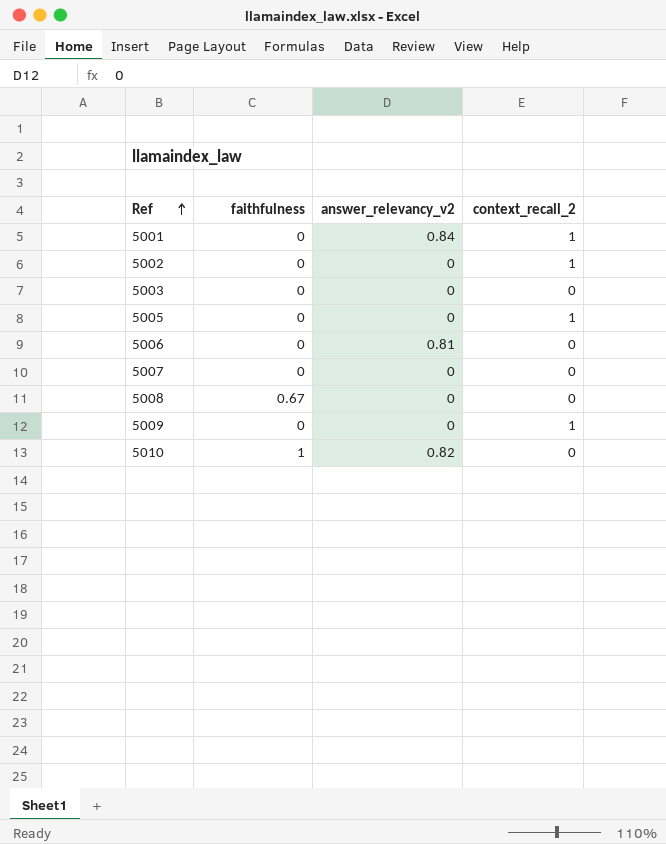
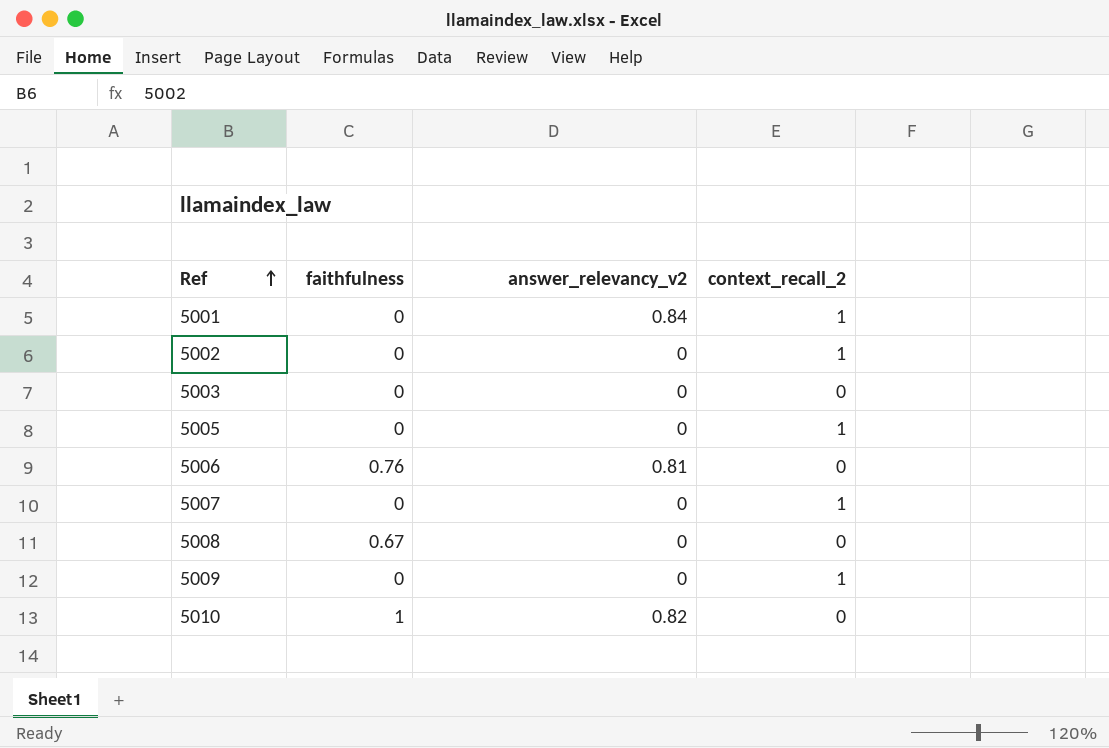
5006 | faithfulness: 0 -> 0.76
5007 | context_recall_2: 0 -> 1

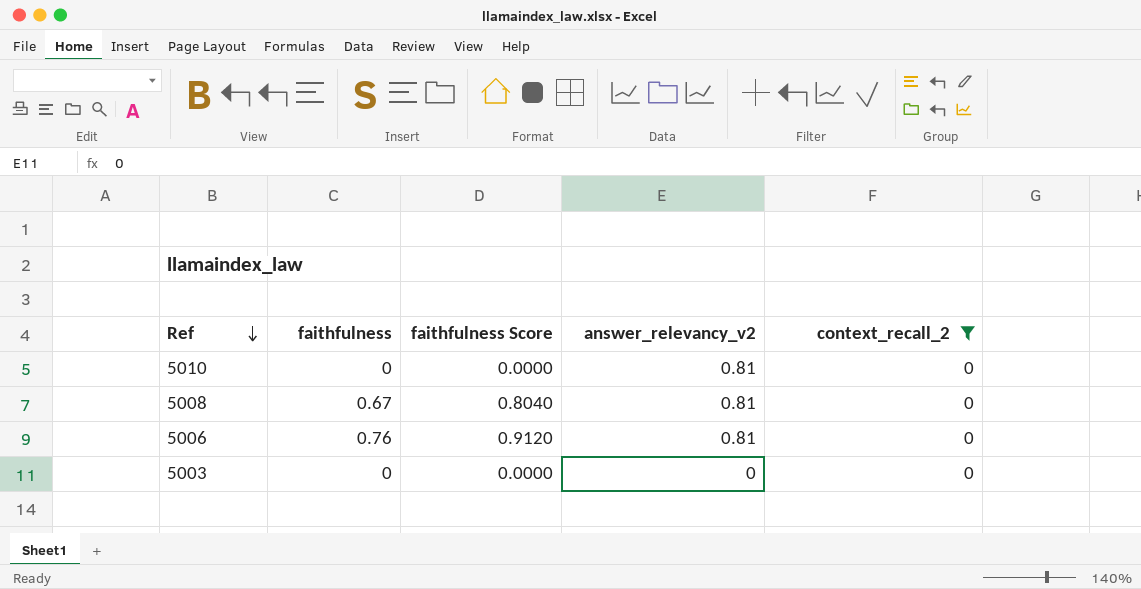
filter: none -> context_recall_2 = 0
row order: Ref ascending -> Ref descending
column faithfulness Score | formula: none -> [faithfulness] * 1.2
5010 | faithfulness: 1 -> 0
5010 | answer_relevancy_v2: 0.82 -> 0.81
5008 | answer_relevancy_v2: 0 -> 0.81

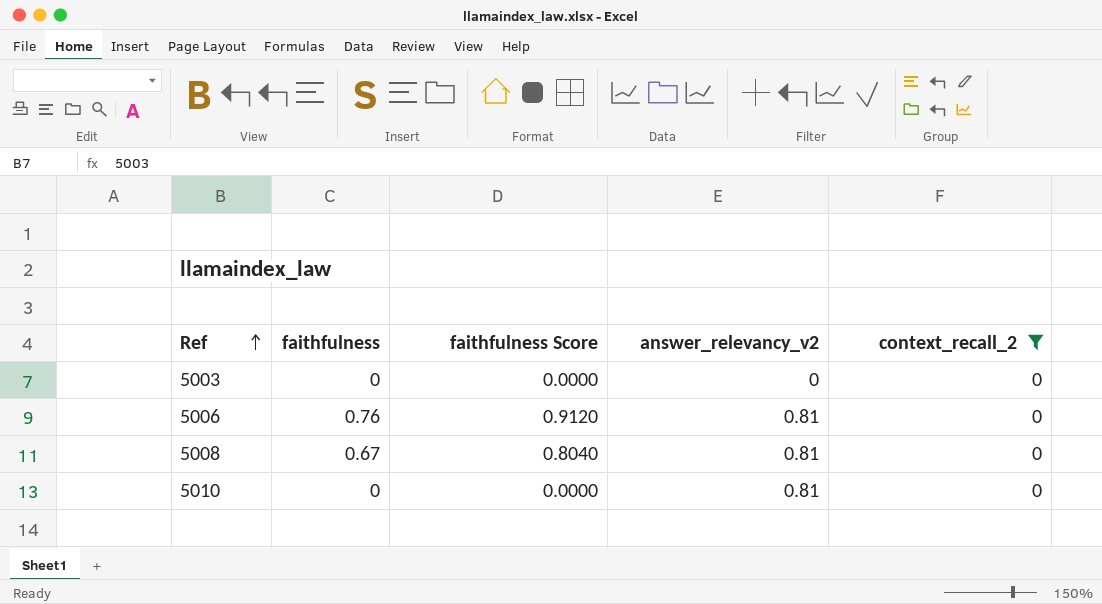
row order: Ref descending -> Ref ascending

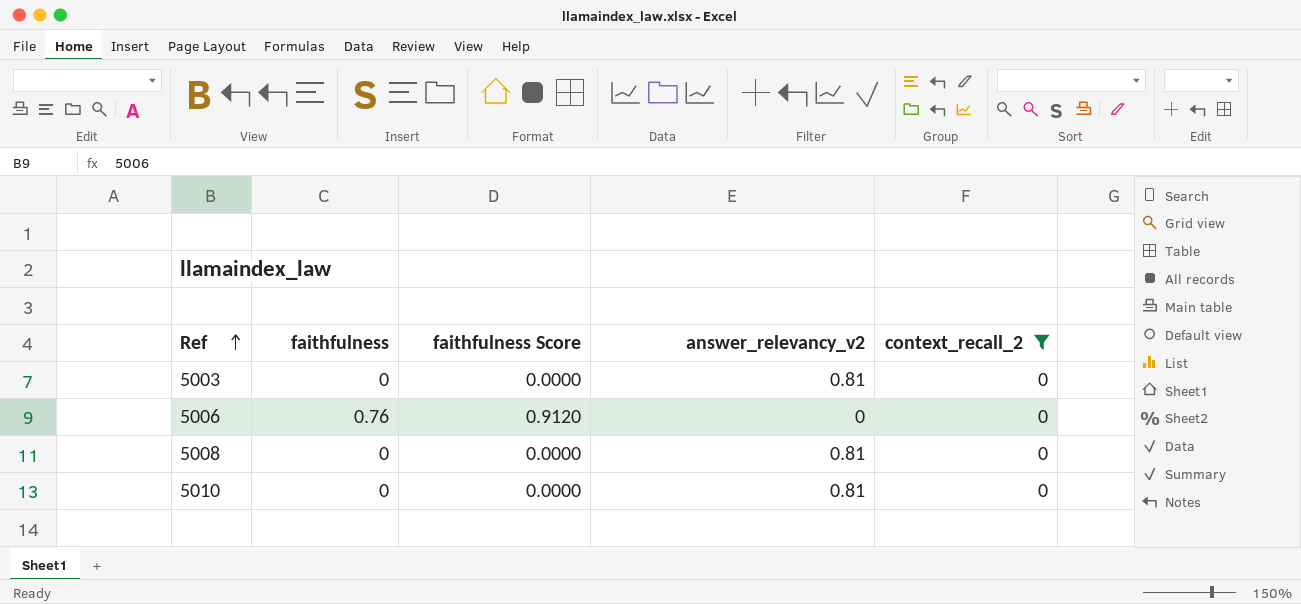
5003 | answer_relevancy_v2: 0 -> 0.81
5006 | answer_relevancy_v2: 0.81 -> 0
5008 | faithfulness: 0.67 -> 0
5008 | faithfulness Score: 0.8040 -> 0.0000

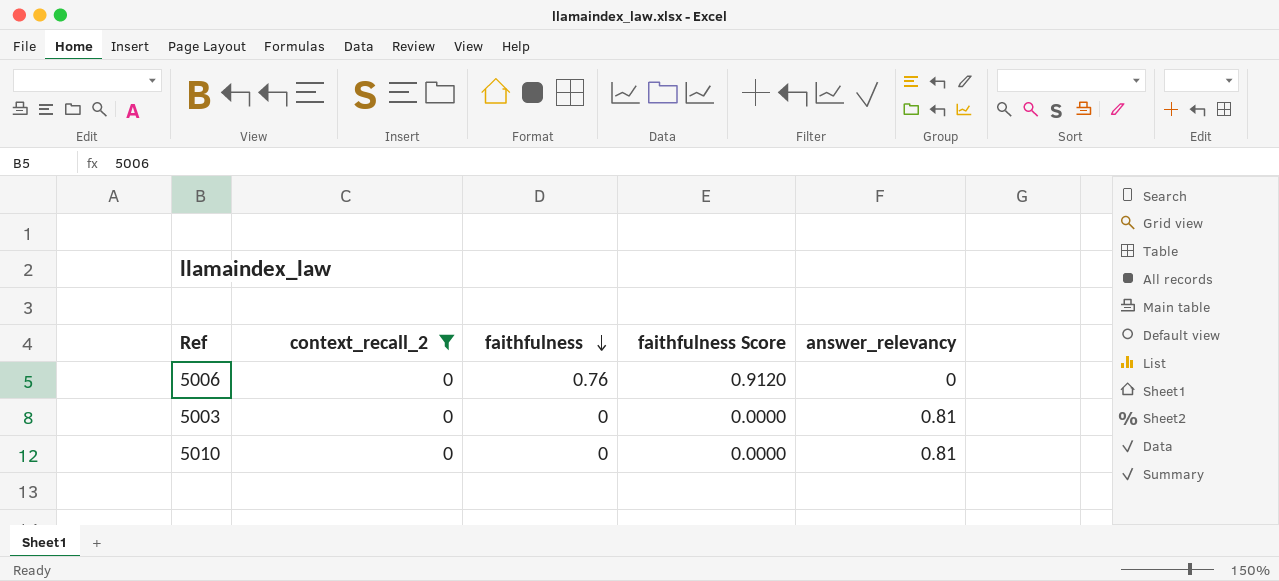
row order: Ref ascending -> faithfulness descending
column context_recall_2 | position: 5 -> 2
column name: answer_relevancy_v2 -> answer_relevancy
row 5008: 0 | 0.0000 | 0.81 | 0 -> none

